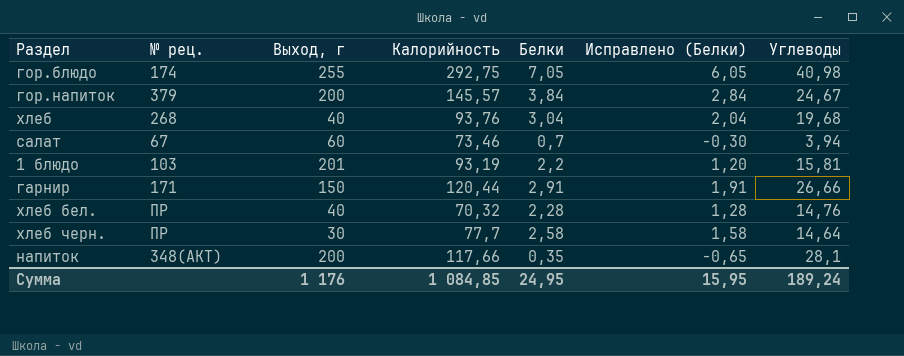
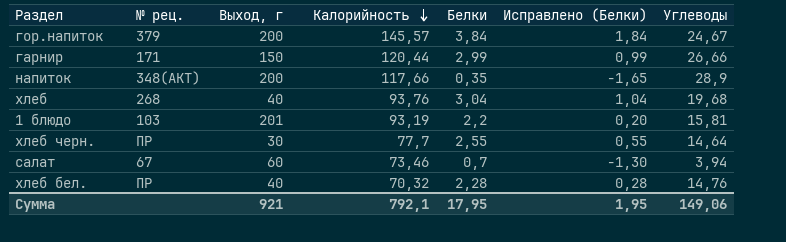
row order: none -> Калорийность descending
column Исправлено (Белки) | formula: [Белки] - 1 -> [Белки] - 2
row гор.блюдо: 174 | 255 | 292,75 | 7,05 | 6,05 | 40,98 -> none
гарнир | Белки: 2,91 -> 2,99
напиток | Углеводы: 28,1 -> 28,9
хлеб черн. | Белки: 2,58 -> 2,55
Сумма | Выход, г: 1 176 -> 921
Сумма | Калорийность: 1 084,85 -> 792,1
Сумма | Белки: 24,95 -> 17,95
Сумма | Исправлено (Белки): 15,95 -> 1,95
Сумма | Углеводы: 189,24 -> 149,06

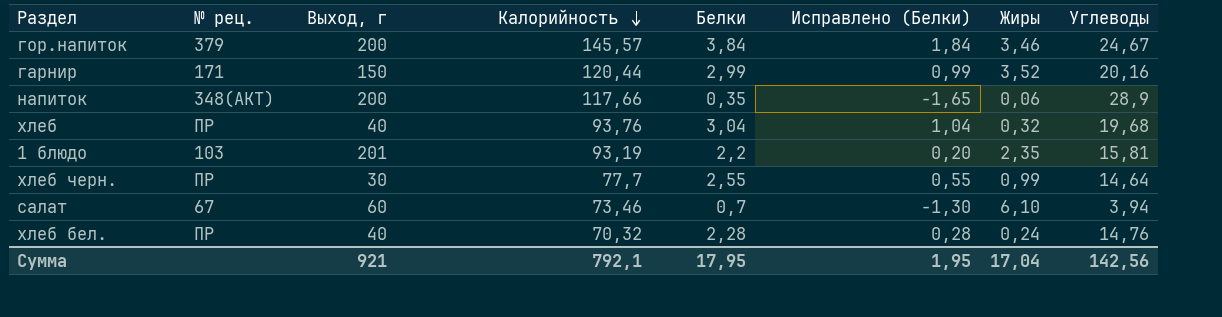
column Жиры | position: none -> 7
гарнир | Углеводы: 26,66 -> 20,16
хлеб | № рец.: 268 -> ПР
Сумма | Углеводы: 149,06 -> 142,56

